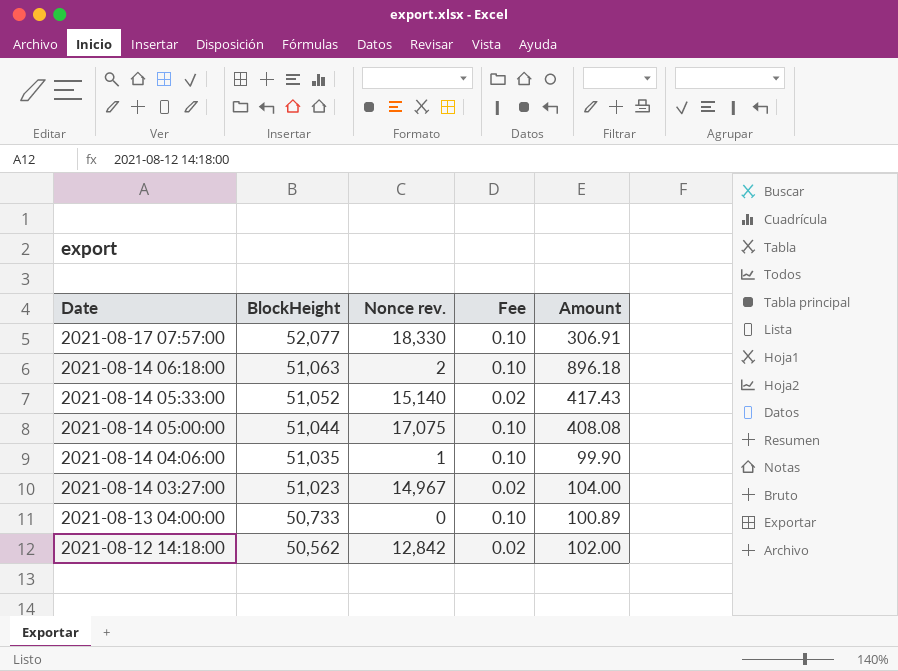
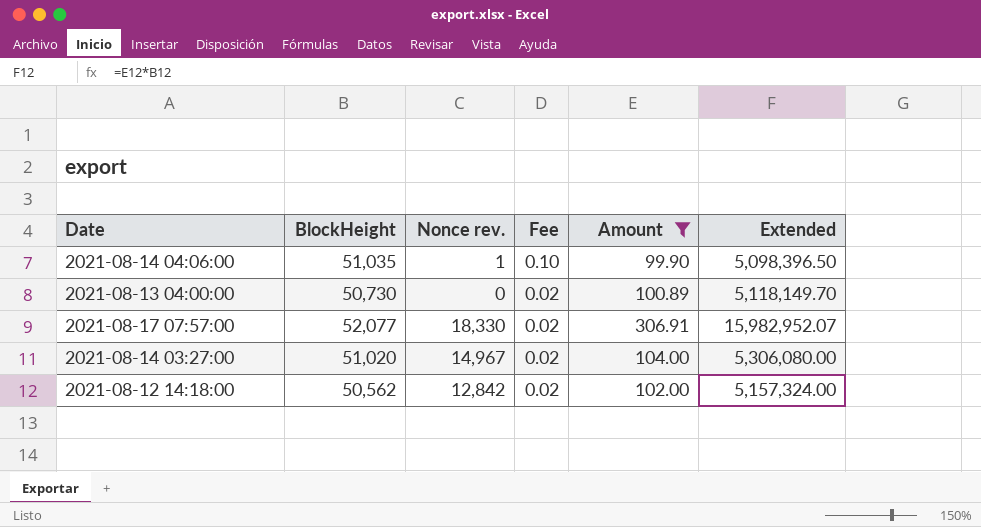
filter: none -> Amount <= 306.91
row order: Date descending -> Fee descending
column Extended | formula: none -> [BlockHeight] * [Amount]
2021-08-13 04:00:00 | BlockHeight: 50,733 -> 50,730
2021-08-13 04:00:00 | Fee: 0.10 -> 0.02
2021-08-17 07:57:00 | Fee: 0.10 -> 0.02
2021-08-14 03:27:00 | BlockHeight: 51,023 -> 51,020

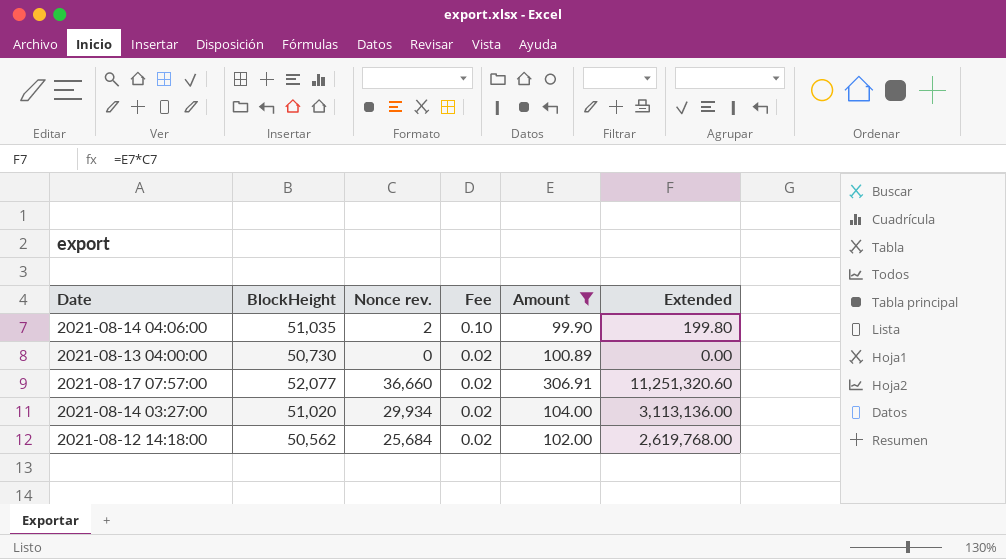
column Extended | formula: [BlockHeight] * [Amount] -> [Nonce rev.] * [Amount]
2021-08-14 04:06:00 | Nonce rev.: 1 -> 2
2021-08-17 07:57:00 | Nonce rev.: 18,330 -> 36,660
2021-08-14 03:27:00 | Nonce rev.: 14,967 -> 29,934
2021-08-12 14:18:00 | Nonce rev.: 12,842 -> 25,684

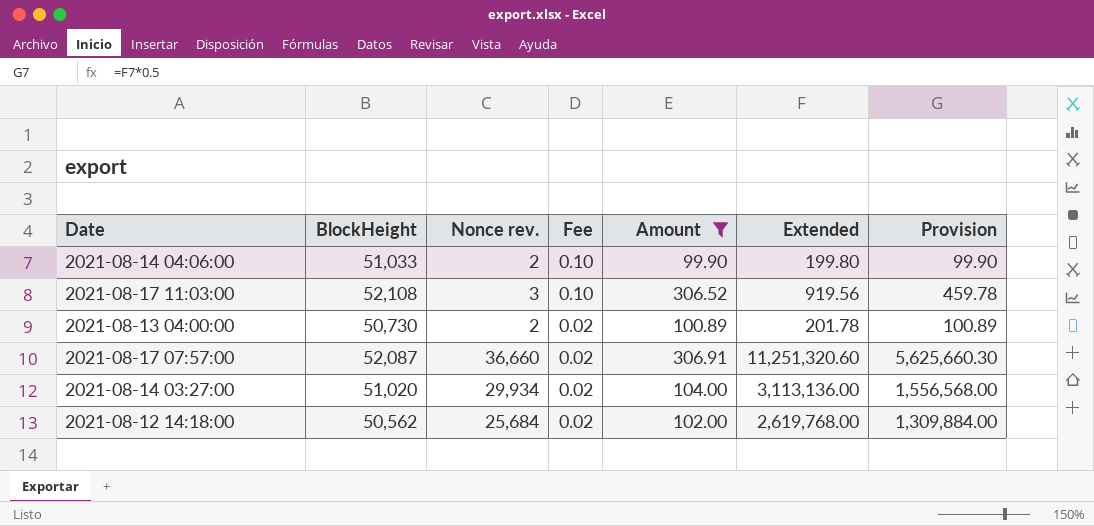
column Provision | formula: none -> [Extended] * 0.5
2021-08-14 04:06:00 | BlockHeight: 51,035 -> 51,033
row 2021-08-17 11:03:00: none -> 52,108 | 3 | 0.10 | 306.52 | 919.56 | 459.78
2021-08-13 04:00:00 | Nonce rev.: 0 -> 2
2021-08-13 04:00:00 | Extended: 0.00 -> 201.78
2021-08-17 07:57:00 | BlockHeight: 52,077 -> 52,087

